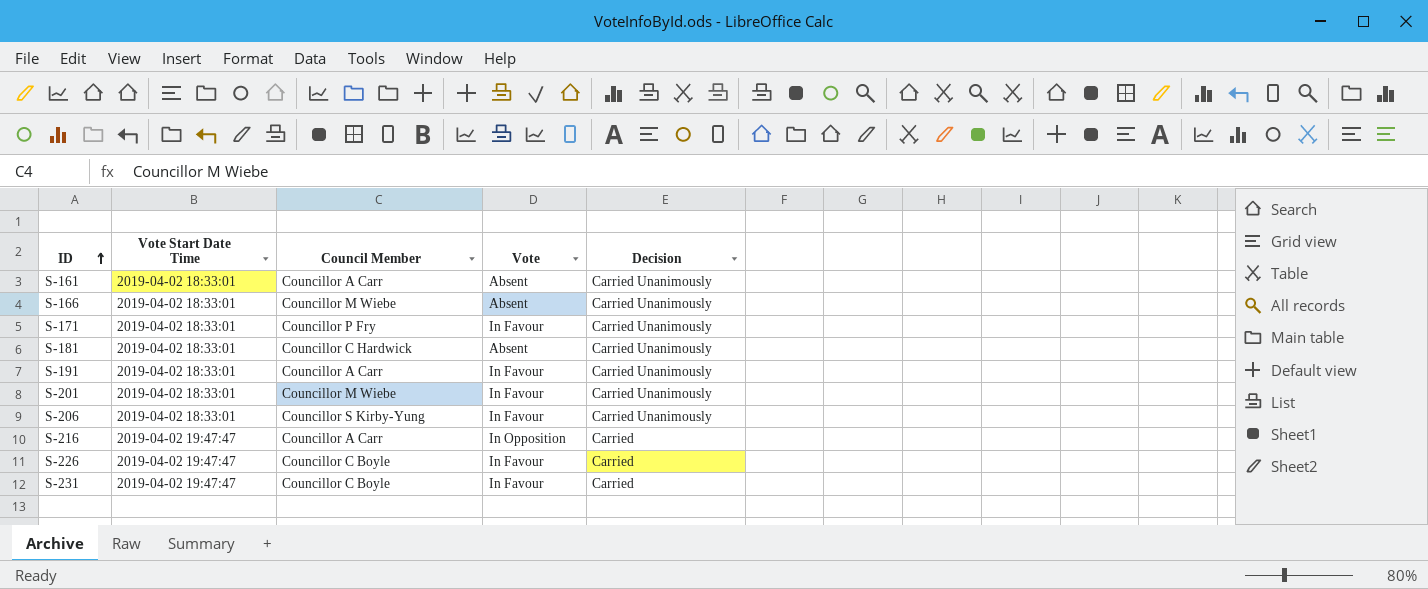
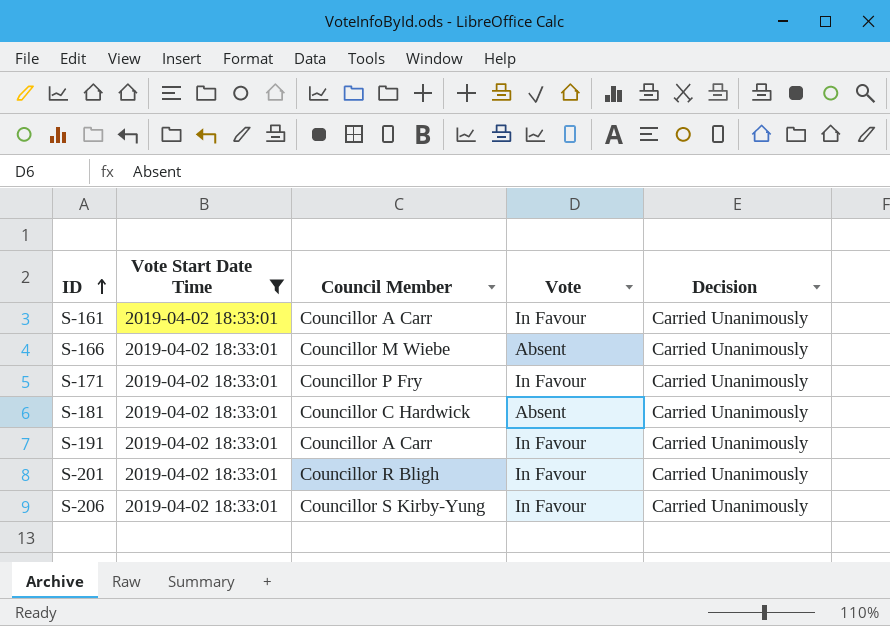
filter: none -> Vote Start Date Time = 2019-04-02 18:33:01
S-161 | Vote: Absent -> In Favour
S-201 | Council Member: Councillor M Wiebe -> Councillor R Bligh

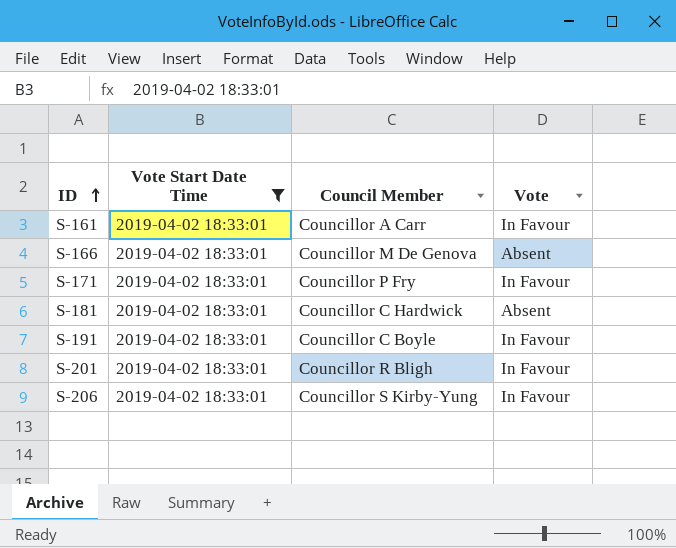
column Decision | position: 5 -> none
S-166 | Council Member: Councillor M Wiebe -> Councillor M De Genova
S-191 | Council Member: Councillor A Carr -> Councillor C Boyle

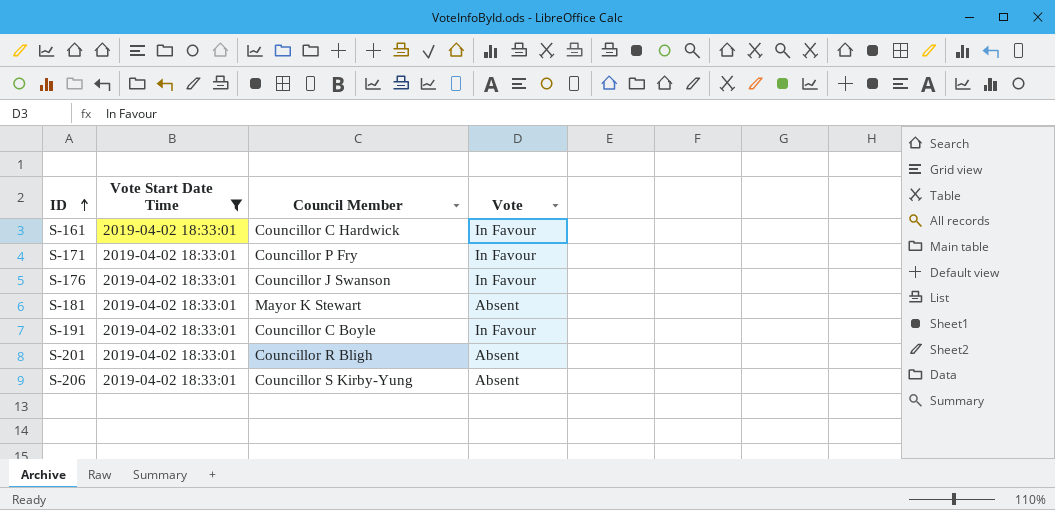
row S-166: 2019-04-02 18:33:01 | Councillor M De Genova | Absent -> none
S-161 | Council Member: Councillor A Carr -> Councillor C Hardwick
row S-176: none -> 2019-04-02 18:33:01 | Councillor J Swanson | In Favour
S-181 | Council Member: Councillor C Hardwick -> Mayor K Stewart
S-201 | Vote: In Favour -> Absent
S-206 | Vote: In Favour -> Absent

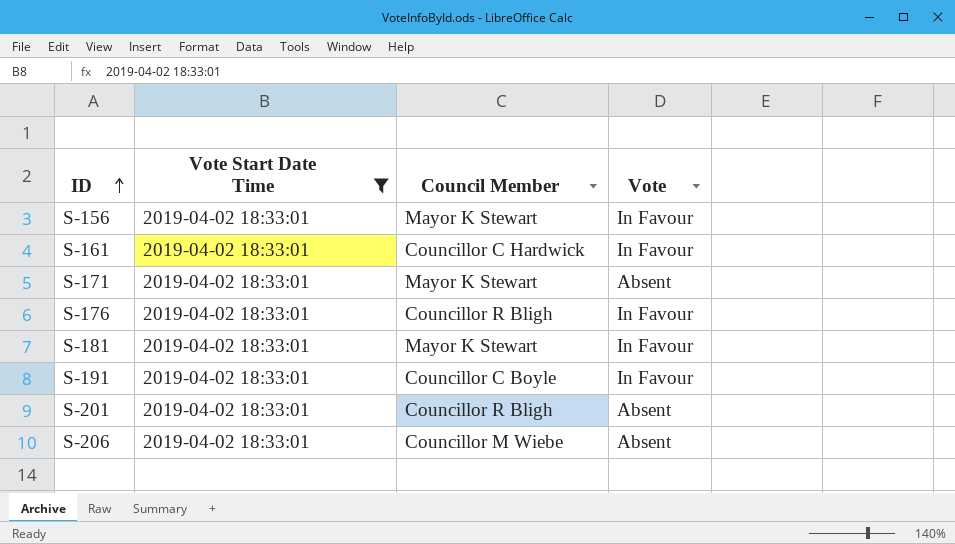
row S-156: none -> 2019-04-02 18:33:01 | Mayor K Stewart | In Favour
S-171 | Council Member: Councillor P Fry -> Mayor K Stewart
S-171 | Vote: In Favour -> Absent
S-176 | Council Member: Councillor J Swanson -> Councillor R Bligh
S-181 | Vote: Absent -> In Favour
S-206 | Council Member: Councillor S Kirby-Yung -> Councillor M Wiebe

